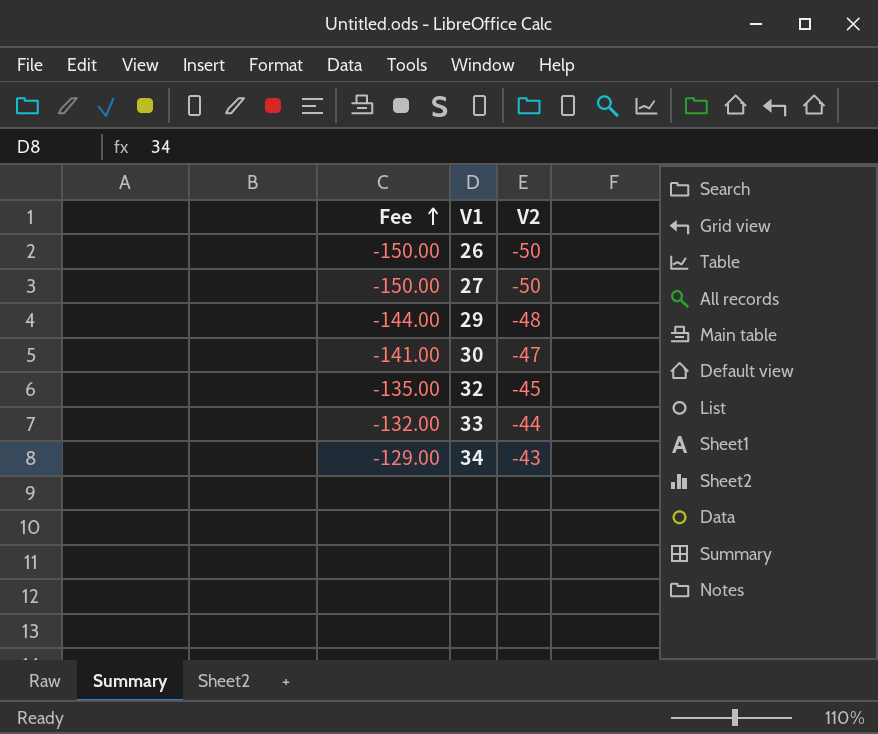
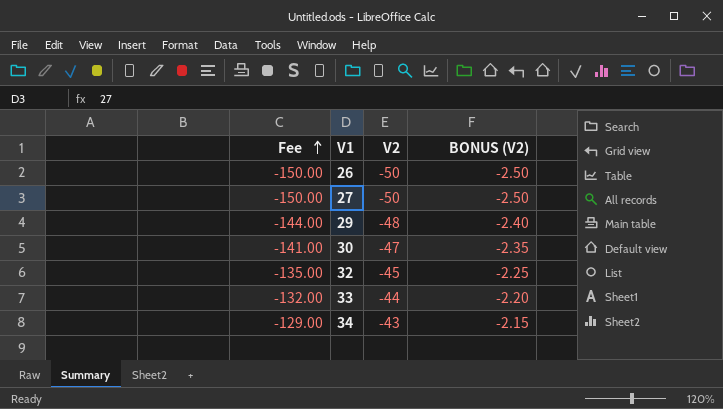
column BONUS (V2) | formula: none -> [V2] * 0.05

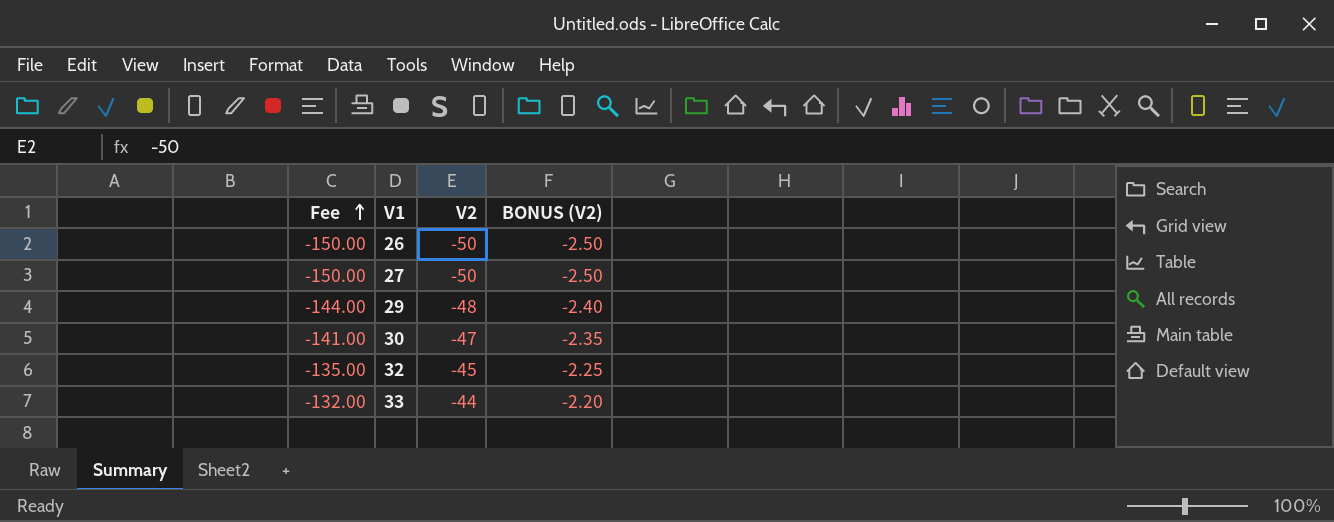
row 34: -129.00 | -43 | -2.15 -> none

